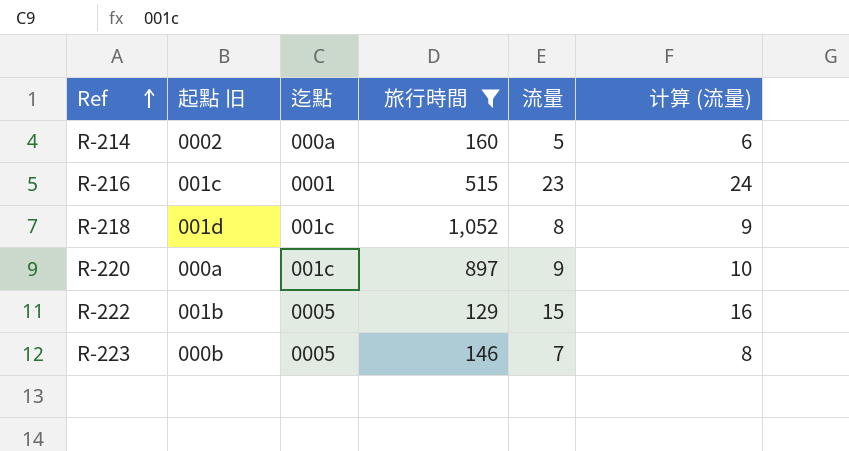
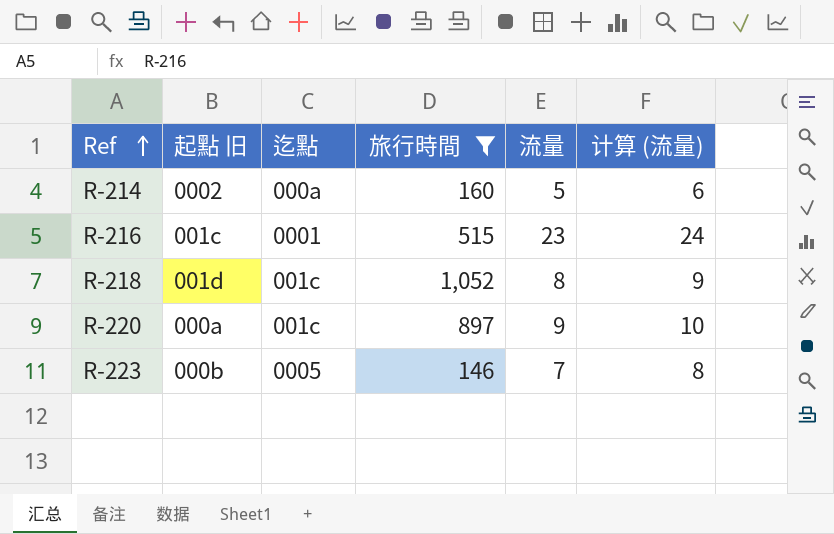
row R-222: 001b | 0005 | 129 | 15 | 16 -> none

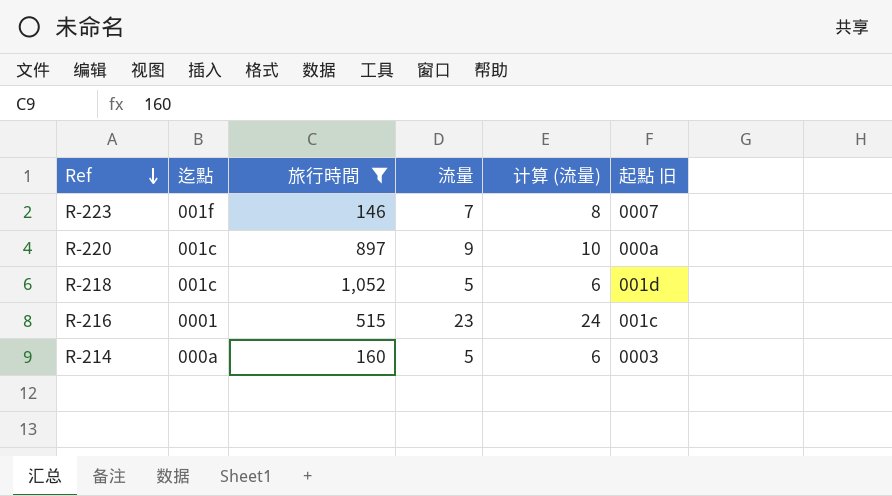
row order: Ref ascending -> Ref descending
column 起點 旧 | position: 2 -> 6
R-223 | 迄點: 0005 -> 001f
R-223 | 起點 旧: 000b -> 0007
R-218 | 流量: 8 -> 5
R-218 | 计算 (流量): 9 -> 6
R-214 | 起點 旧: 0002 -> 0003

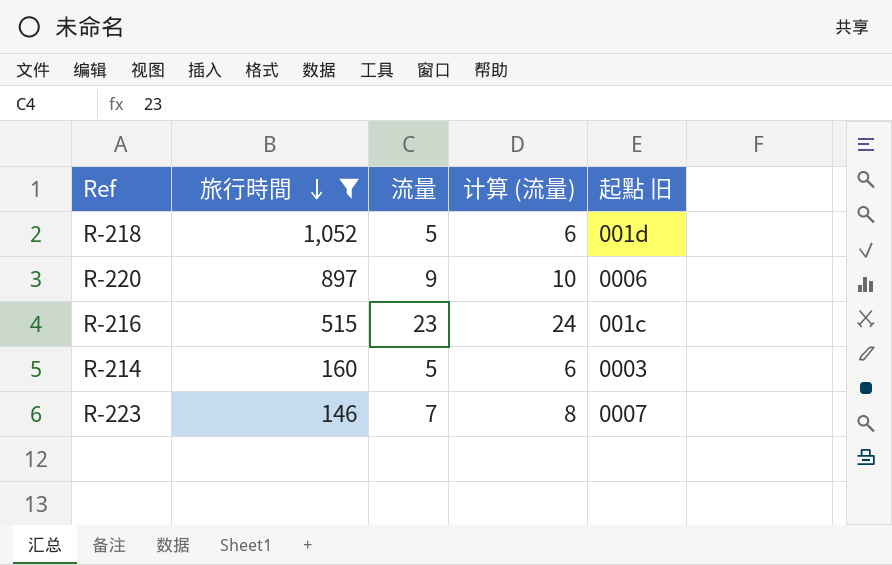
row order: Ref descending -> 旅行時間 descending
column 迄點 | position: 2 -> none
R-220 | 起點 旧: 000a -> 0006

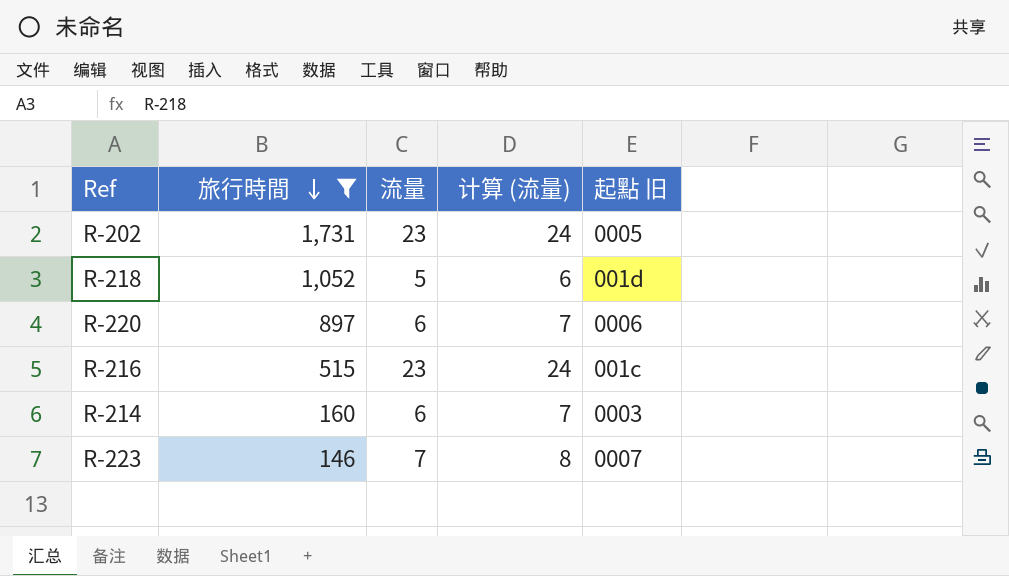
row R-202: none -> 1,731 | 23 | 24 | 0005
R-220 | 流量: 9 -> 6
R-220 | 计算 (流量): 10 -> 7
R-214 | 流量: 5 -> 6
R-214 | 计算 (流量): 6 -> 7

